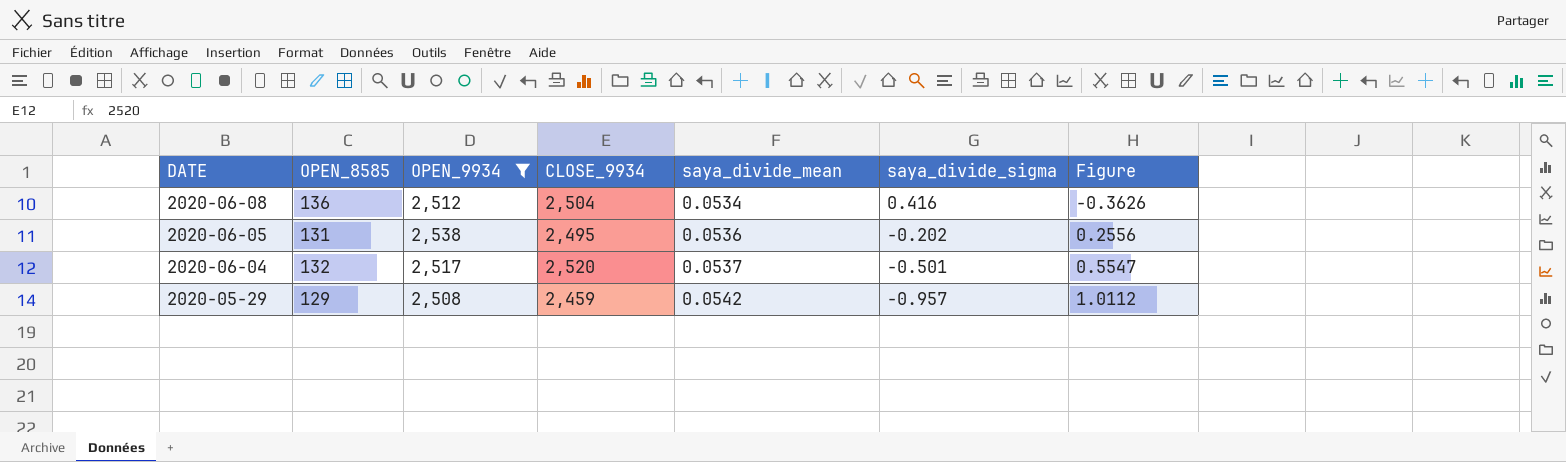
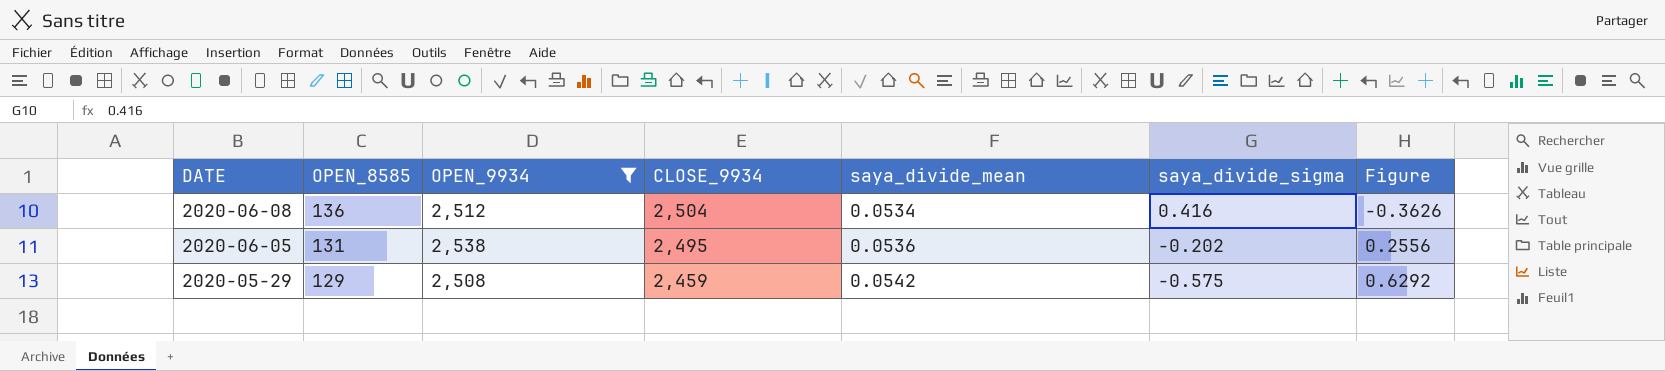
row 2020-06-04: 132 | 2,517 | 2,520 | 0.0537 | -0.501 | 0.5547 -> none
2020-05-29 | saya_divide_sigma: -0.957 -> -0.575
2020-05-29 | Figure: 1.0112 -> 0.6292

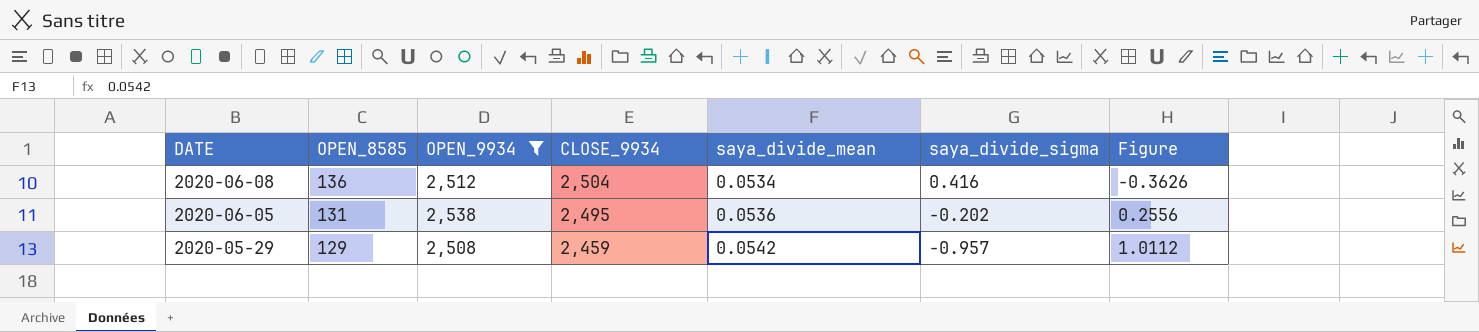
2020-05-29 | saya_divide_sigma: -0.575 -> -0.957
2020-05-29 | Figure: 0.6292 -> 1.0112

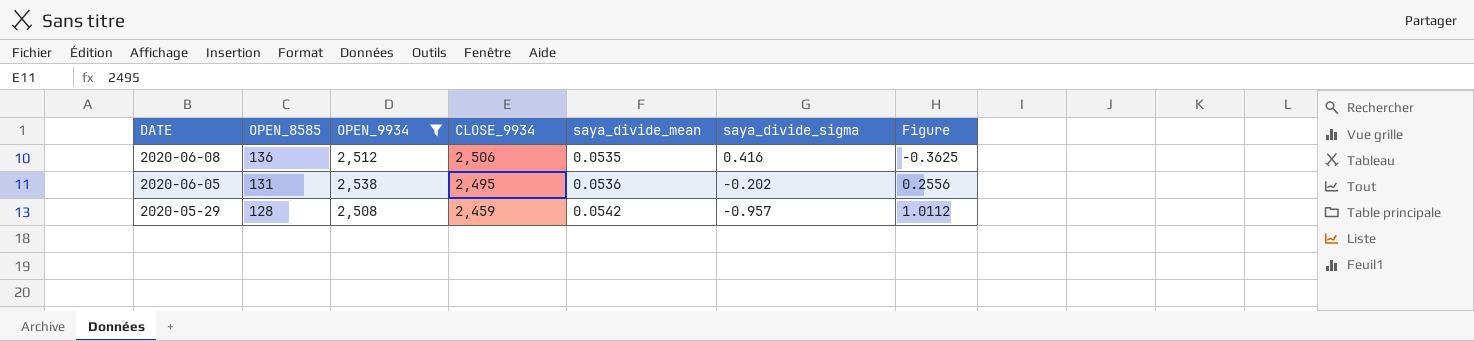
2020-06-08 | CLOSE_9934: 2,504 -> 2,506
2020-06-08 | saya_divide_mean: 0.0534 -> 0.0535
2020-06-08 | Figure: -0.3626 -> -0.3625
2020-05-29 | OPEN_8585: 129 -> 128

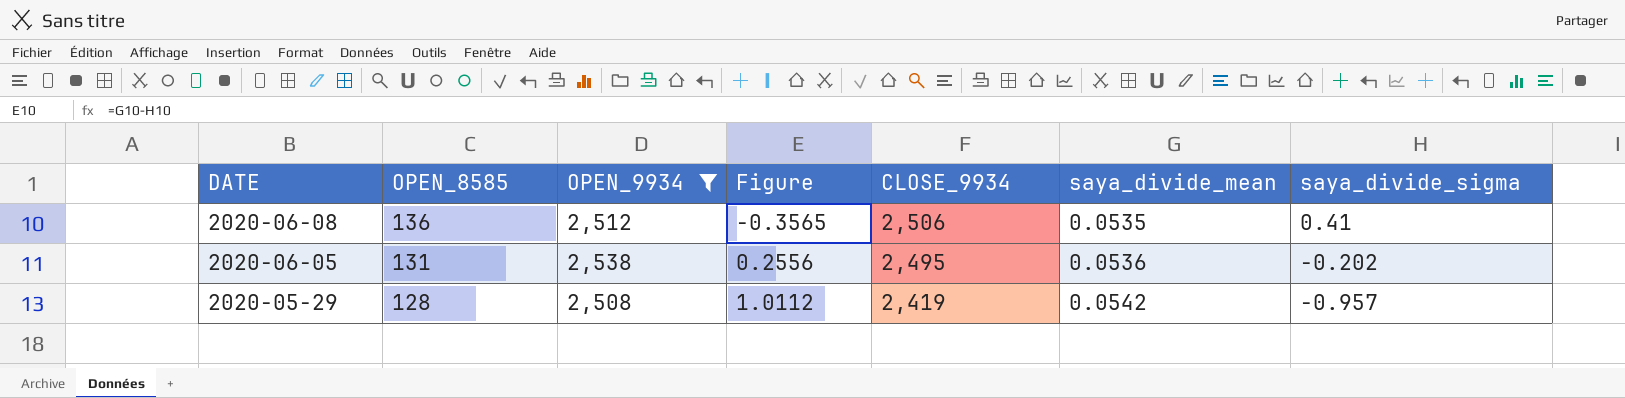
column Figure | position: 7 -> 4
2020-06-08 | Figure: -0.3625 -> -0.3565
2020-06-08 | saya_divide_sigma: 0.416 -> 0.41
2020-05-29 | CLOSE_9934: 2,459 -> 2,419

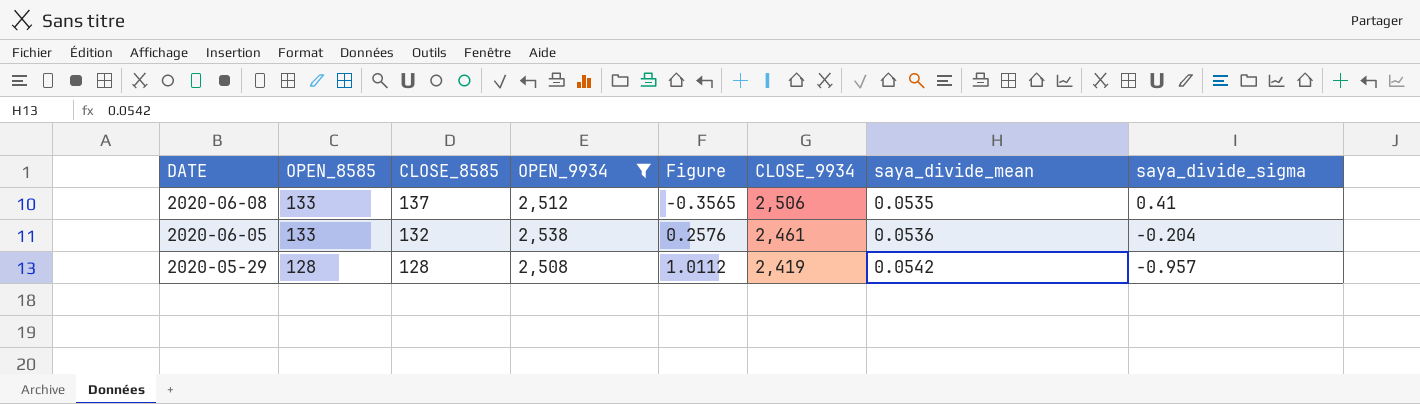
column CLOSE_8585 | position: none -> 3
2020-06-08 | OPEN_8585: 136 -> 133
2020-06-05 | OPEN_8585: 131 -> 133
2020-06-05 | Figure: 0.2556 -> 0.2576
2020-06-05 | CLOSE_9934: 2,495 -> 2,461
2020-06-05 | saya_divide_sigma: -0.202 -> -0.204

